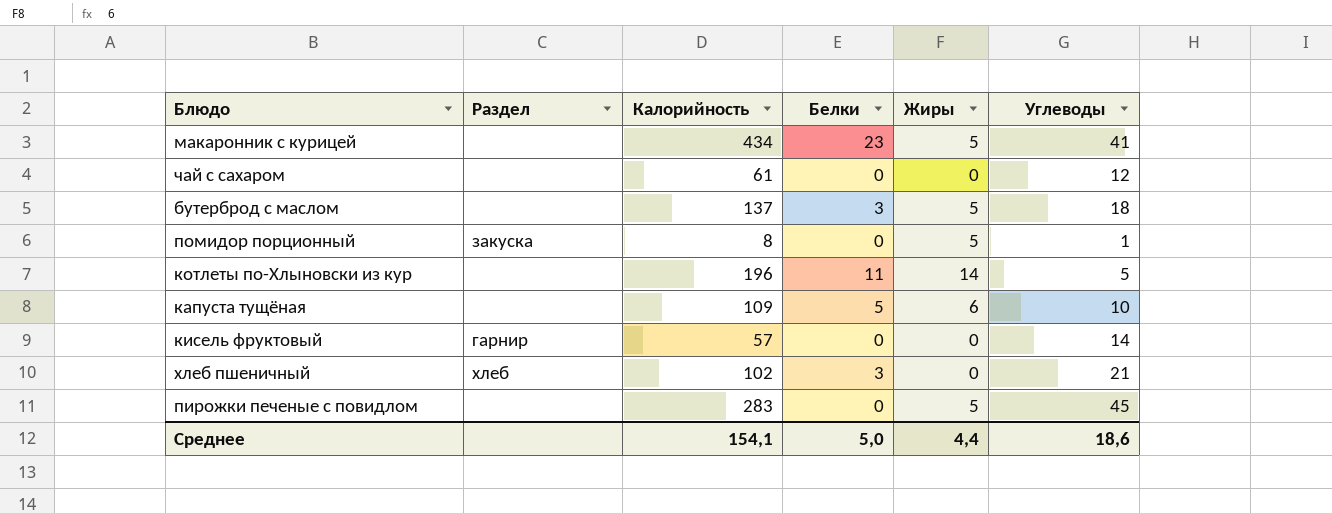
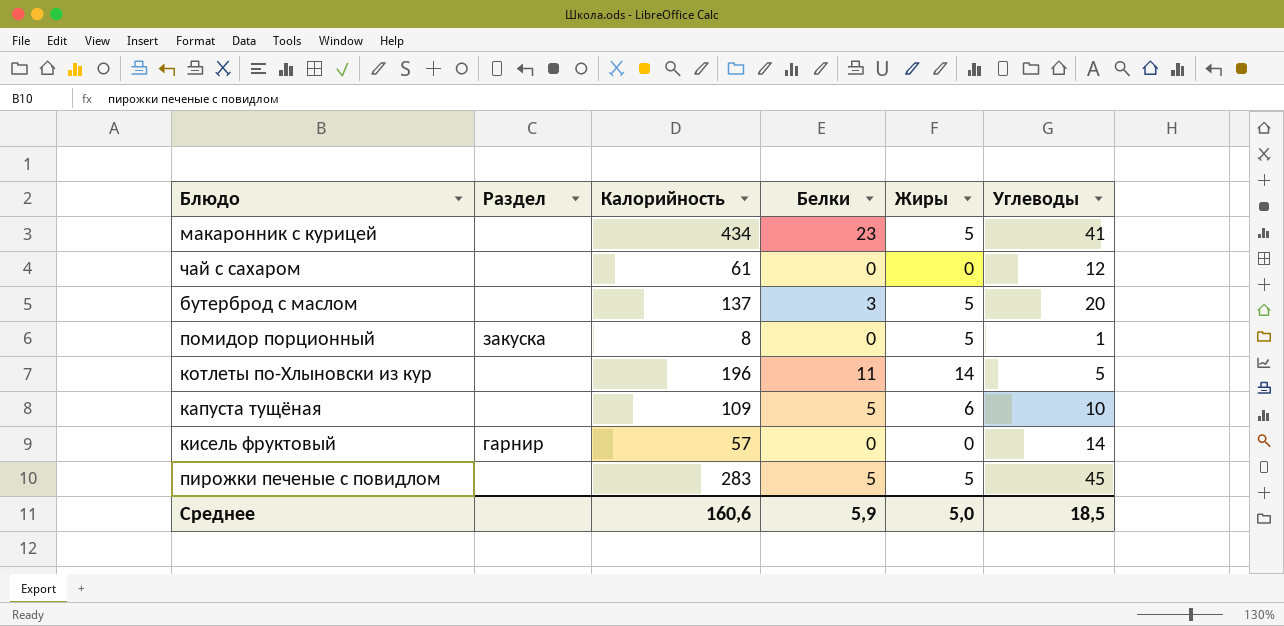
row хлеб пшеничный: хлеб | 102 | 3 | 0 | 21 -> none
бутерброд с маслом | Углеводы: 18 -> 20
пирожки печеные с повидлом | Белки: 0 -> 5
Среднее | Калорийность: 154,1 -> 160,6
Среднее | Белки: 5,0 -> 5,9
Среднее | Жиры: 4,4 -> 5,0
Среднее | Углеводы: 18,6 -> 18,5

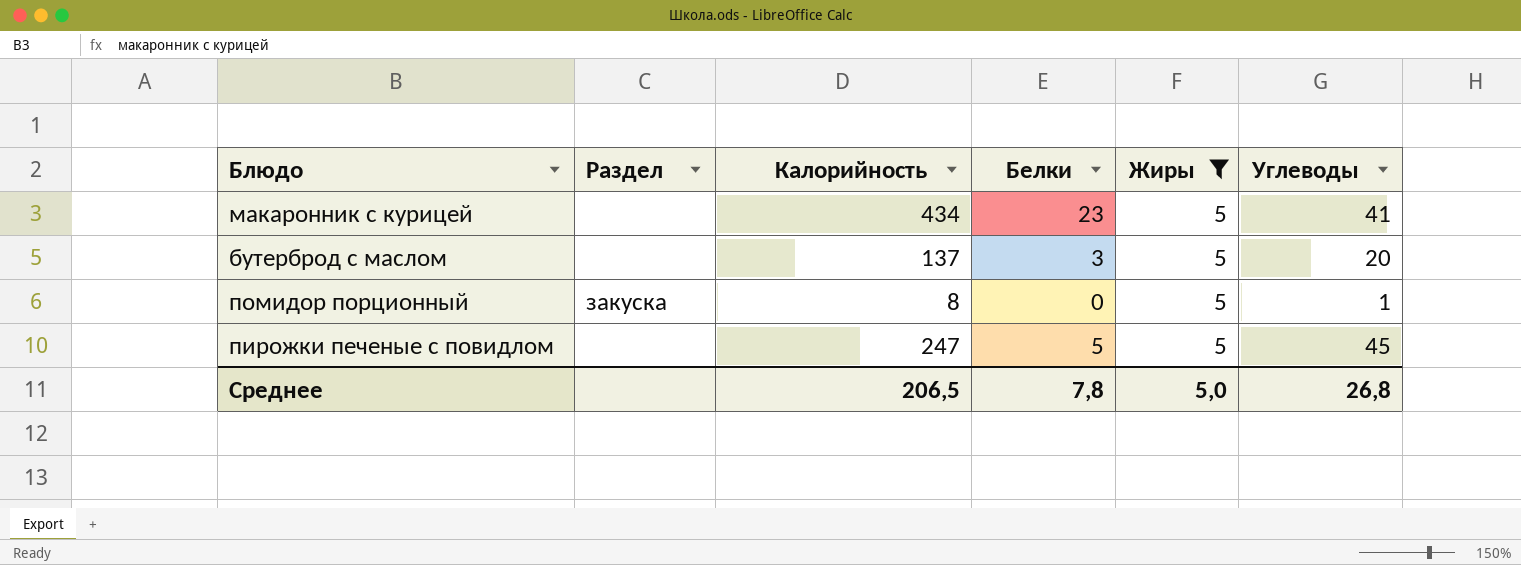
filter: none -> Жиры = 5
пирожки печеные с повидлом | Калорийность: 283 -> 247
Среднее | Калорийность: 160,6 -> 206,5
Среднее | Белки: 5,9 -> 7,8
Среднее | Углеводы: 18,5 -> 26,8

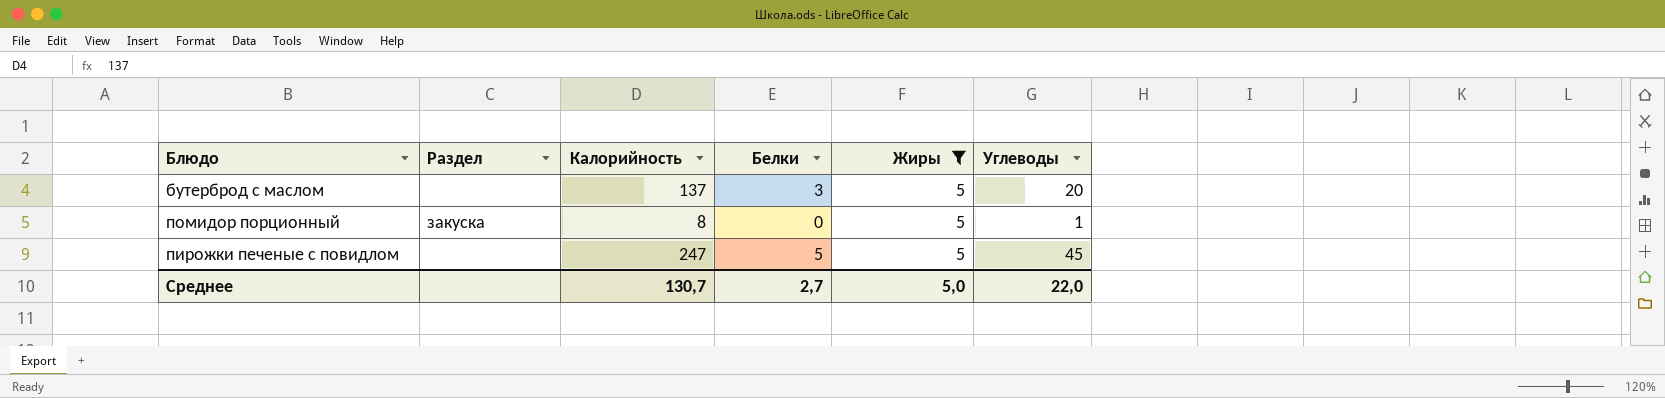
row макаронник с курицей: none | 434 | 23 | 5 | 41 -> none
Среднее | Калорийность: 206,5 -> 130,7
Среднее | Белки: 7,8 -> 2,7
Среднее | Углеводы: 26,8 -> 22,0

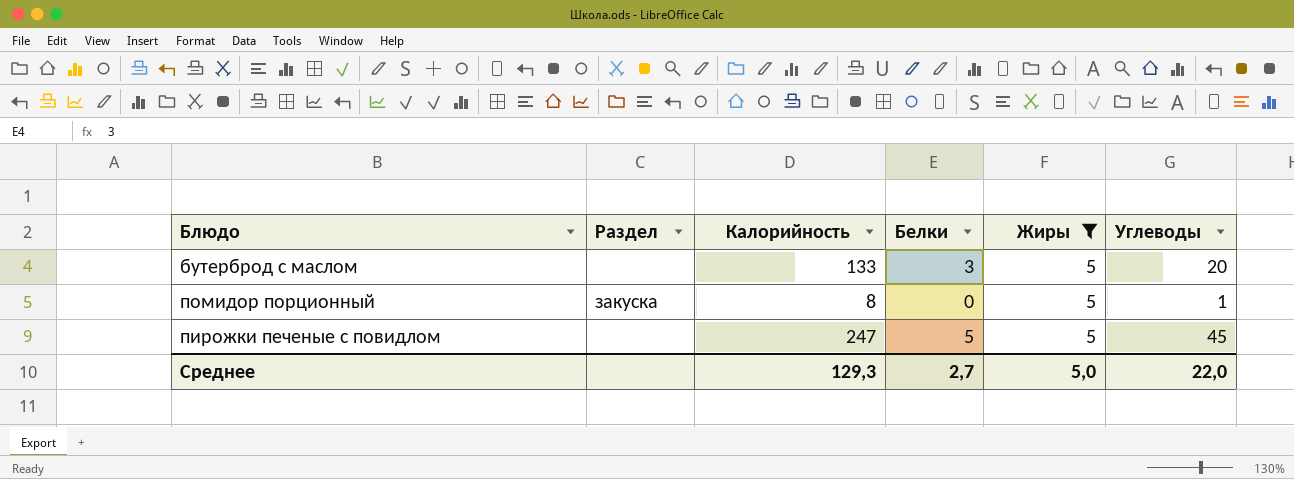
бутерброд с маслом | Калорийность: 137 -> 133
Среднее | Калорийность: 130,7 -> 129,3

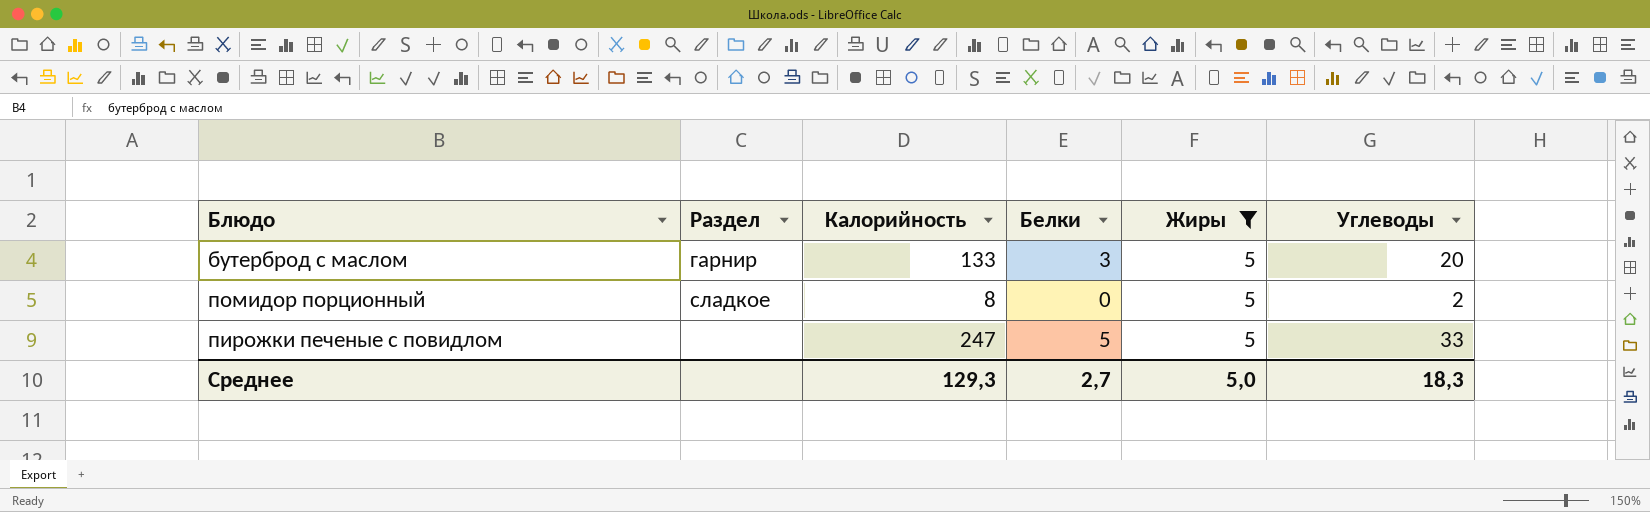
бутерброд с маслом | Раздел: none -> гарнир
помидор порционный | Раздел: закуска -> сладкое
помидор порционный | Углеводы: 1 -> 2
пирожки печеные с повидлом | Углеводы: 45 -> 33
Среднее | Углеводы: 22,0 -> 18,3

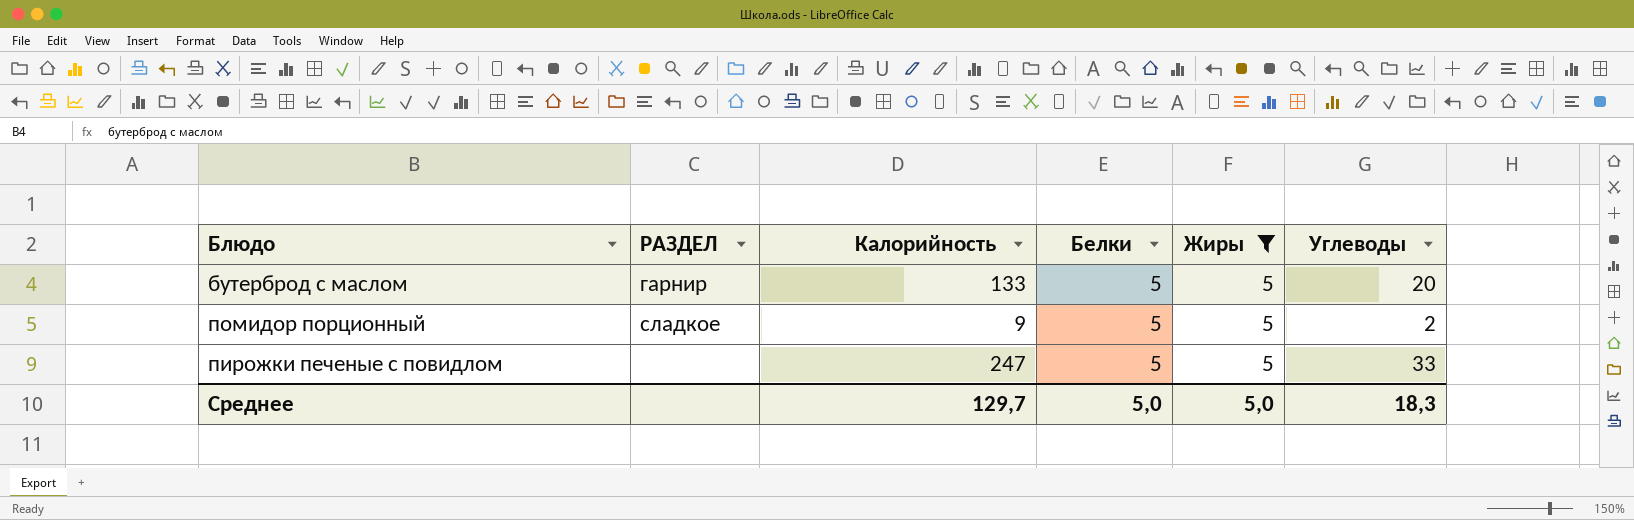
column name: Раздел -> РАЗДЕЛ
бутерброд с маслом | Белки: 3 -> 5
помидор порционный | Калорийность: 8 -> 9
помидор порционный | Белки: 0 -> 5
Среднее | Калорийность: 129,3 -> 129,7
Среднее | Белки: 2,7 -> 5,0

